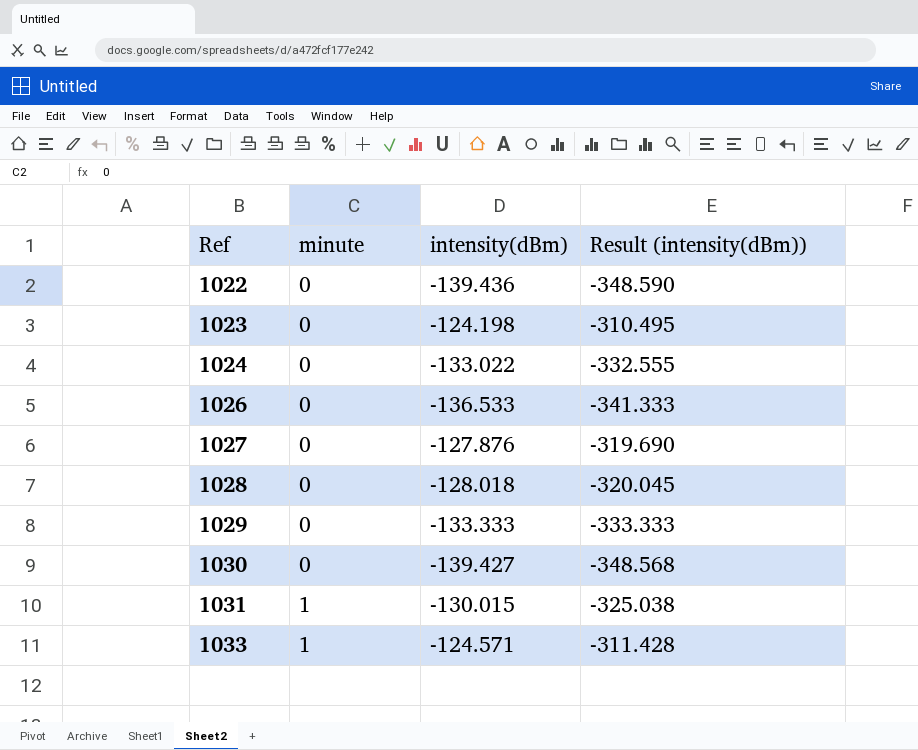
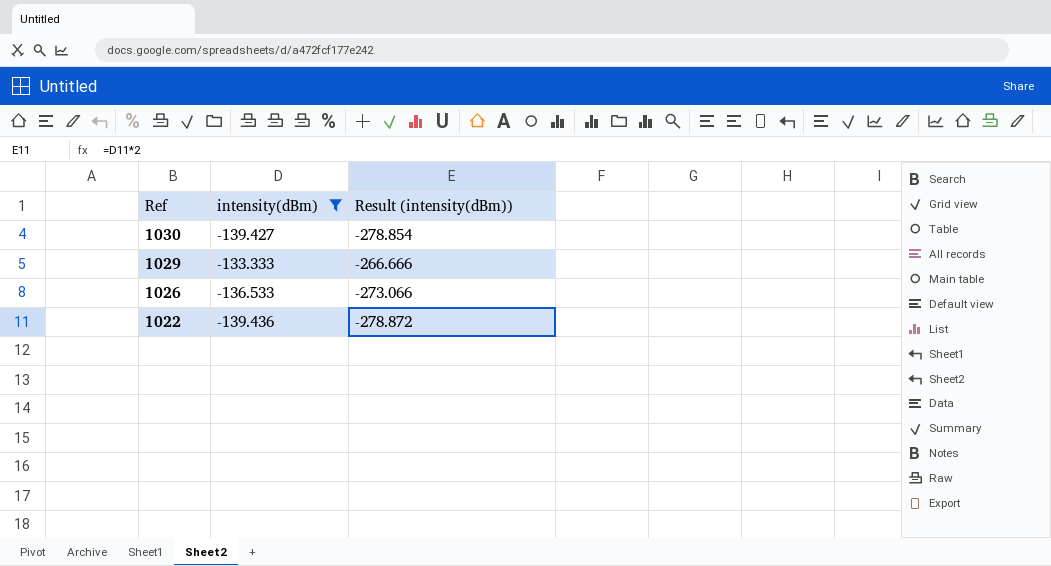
filter: none -> intensity(dBm) <= -133.333
row order: Ref ascending -> Ref descending
column minute | position: 2 -> none
column Result (intensity(dBm)) | formula: [intensity(dBm)] * 2.5 -> [intensity(dBm)] * 2

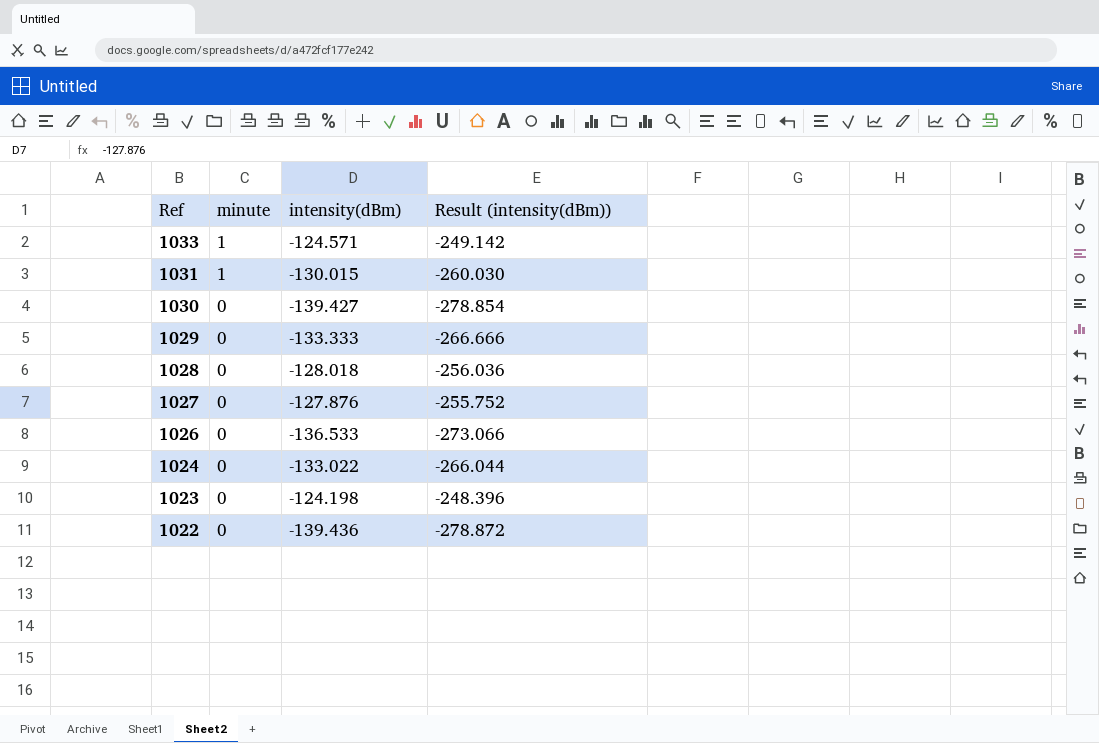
filter: intensity(dBm) <= -133.333 -> none
column minute | position: none -> 2

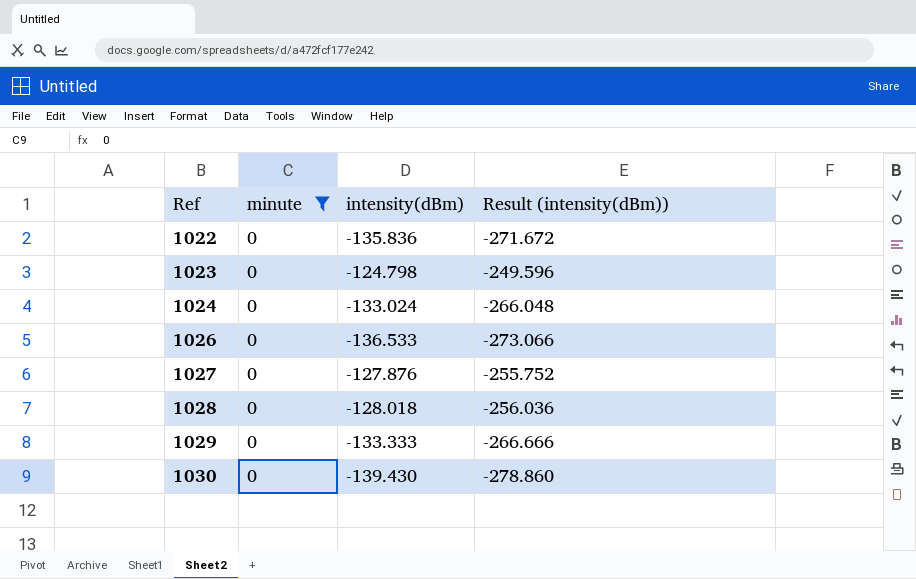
filter: none -> minute = 0
row order: Ref descending -> Ref ascending
1022 | intensity(dBm): -139.436 -> -135.836
1022 | Result (intensity(dBm)): -278.872 -> -271.672
1023 | intensity(dBm): -124.198 -> -124.798
1023 | Result (intensity(dBm)): -248.396 -> -249.596
1024 | intensity(dBm): -133.022 -> -133.024
1024 | Result (intensity(dBm)): -266.044 -> -266.048
1030 | intensity(dBm): -139.427 -> -139.430
1030 | Result (intensity(dBm)): -278.854 -> -278.860

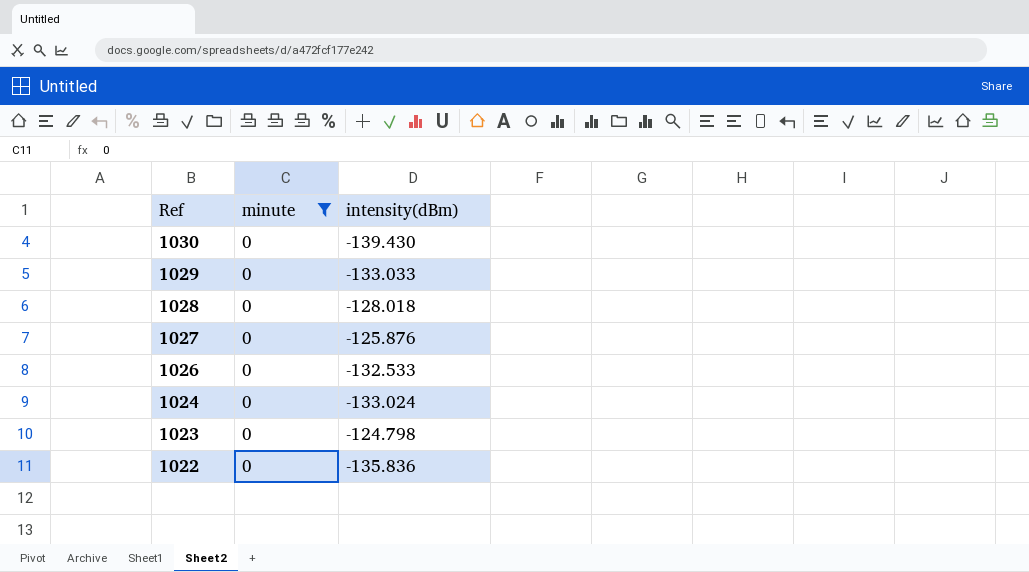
row order: Ref ascending -> Ref descending
column Result (intensity(dBm)) | formula: [intensity(dBm)] * 2 -> none
1029 | intensity(dBm): -133.333 -> -133.033
1027 | intensity(dBm): -127.876 -> -125.876
1026 | intensity(dBm): -136.533 -> -132.533

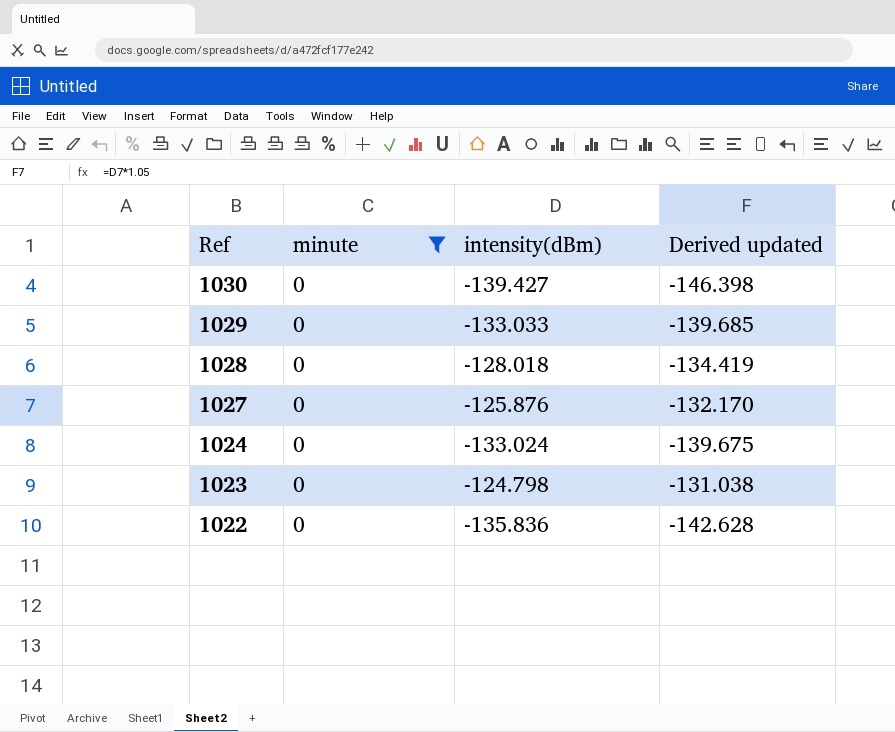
column Derived updated | formula: none -> [intensity(dBm)] * 1.05
row 1026: 0 | -132.533 -> none
1030 | intensity(dBm): -139.430 -> -139.427

